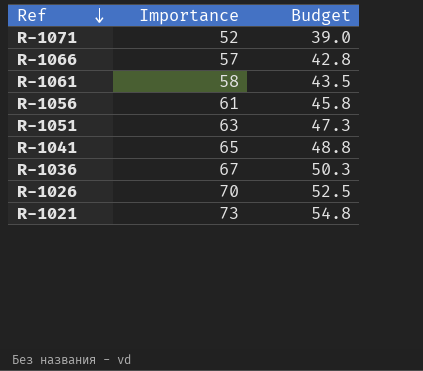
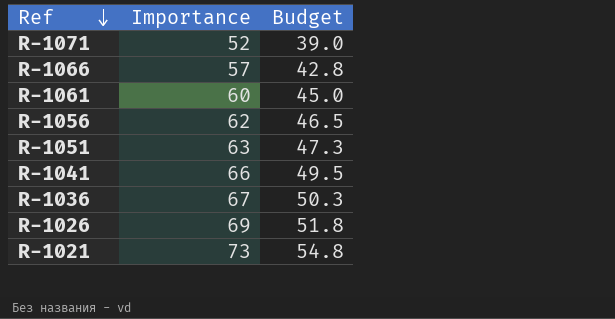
R-1061 | Importance: 58 -> 60
R-1061 | Budget: 43.5 -> 45.0
R-1056 | Importance: 61 -> 62
R-1056 | Budget: 45.8 -> 46.5
R-1041 | Importance: 65 -> 66
R-1041 | Budget: 48.8 -> 49.5
R-1026 | Importance: 70 -> 69
R-1026 | Budget: 52.5 -> 51.8

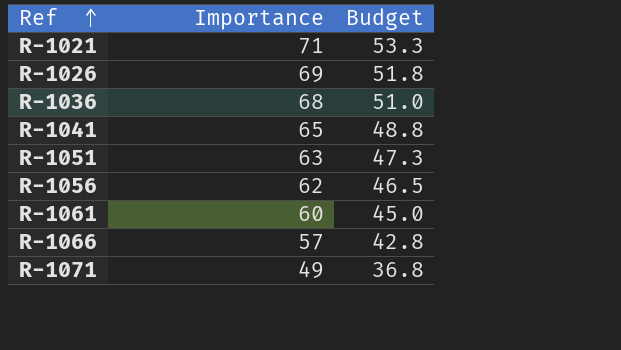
row order: Ref descending -> Ref ascending
R-1021 | Importance: 73 -> 71
R-1021 | Budget: 54.8 -> 53.3
R-1036 | Importance: 67 -> 68
R-1036 | Budget: 50.3 -> 51.0
R-1041 | Importance: 66 -> 65
R-1041 | Budget: 49.5 -> 48.8
R-1071 | Importance: 52 -> 49
R-1071 | Budget: 39.0 -> 36.8

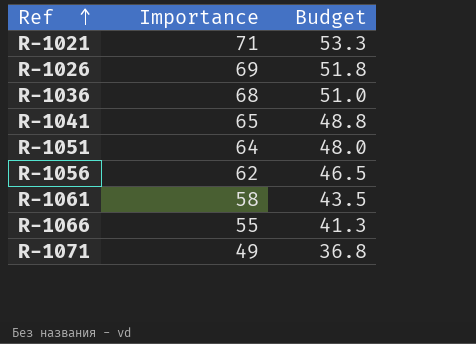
R-1051 | Importance: 63 -> 64
R-1051 | Budget: 47.3 -> 48.0
R-1061 | Importance: 60 -> 58
R-1061 | Budget: 45.0 -> 43.5
R-1066 | Importance: 57 -> 55
R-1066 | Budget: 42.8 -> 41.3

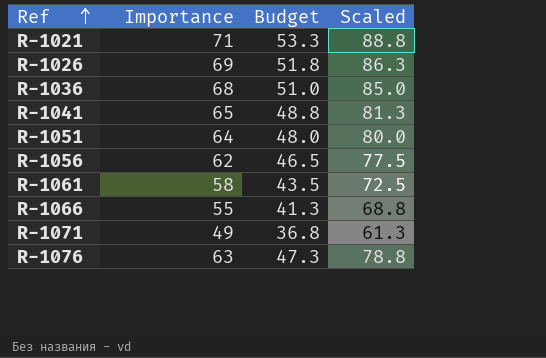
column Scaled | formula: none -> [Importance] * 1.25
row R-1076: none -> 63 | 47.3 | 78.8

